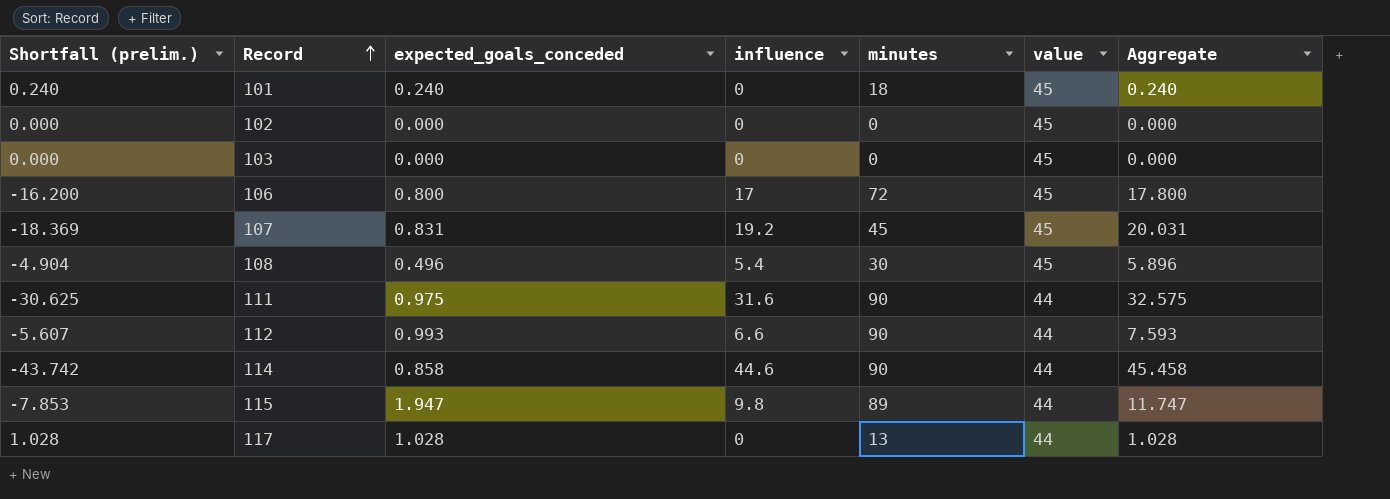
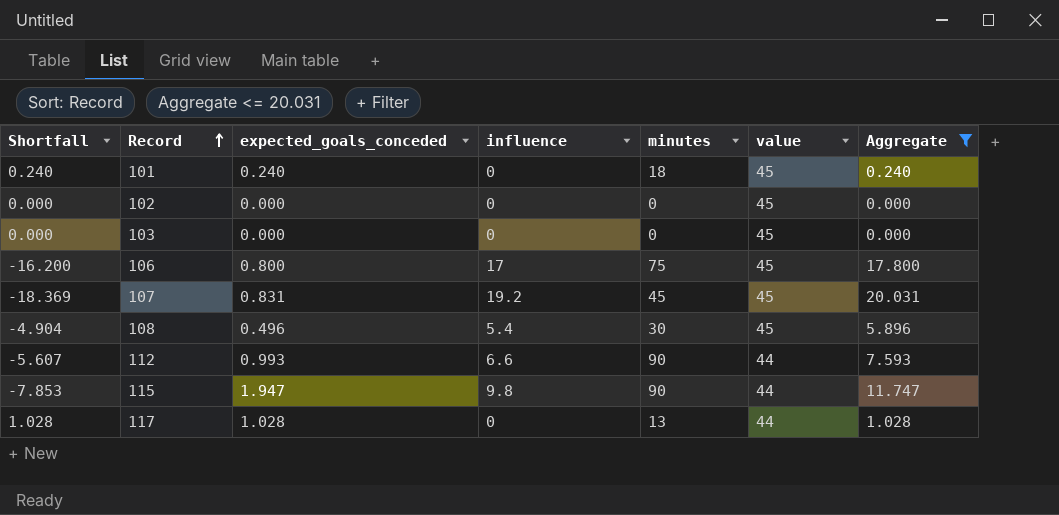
filter: none -> Aggregate <= 20.031
column name: Shortfall (prelim.) -> Shortfall
106 | minutes: 72 -> 75
115 | minutes: 89 -> 90

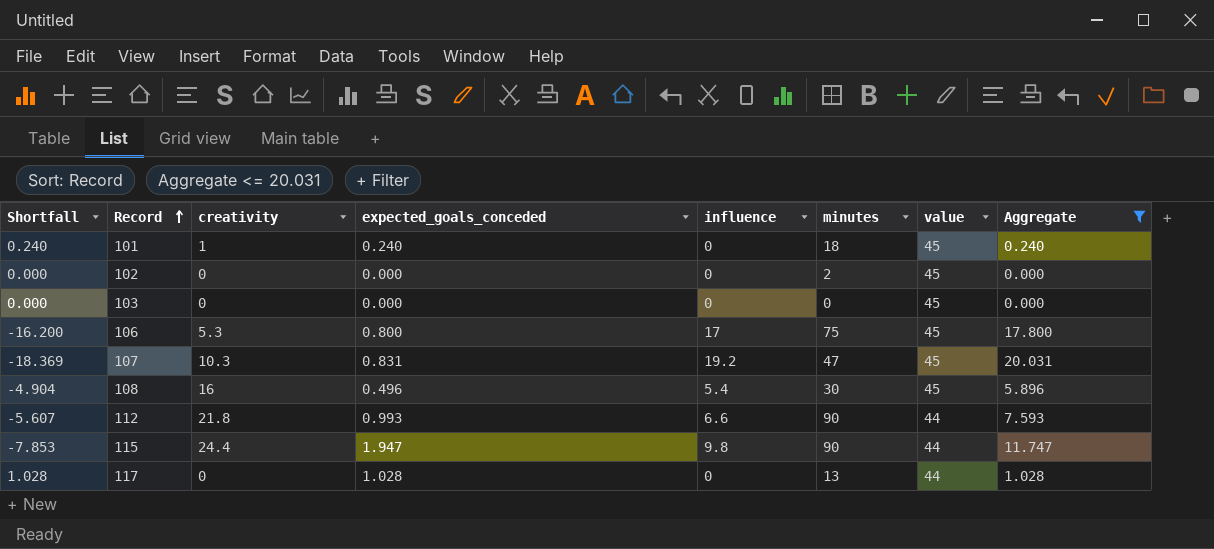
column creativity | position: none -> 3
102 | minutes: 0 -> 2
107 | minutes: 45 -> 47

